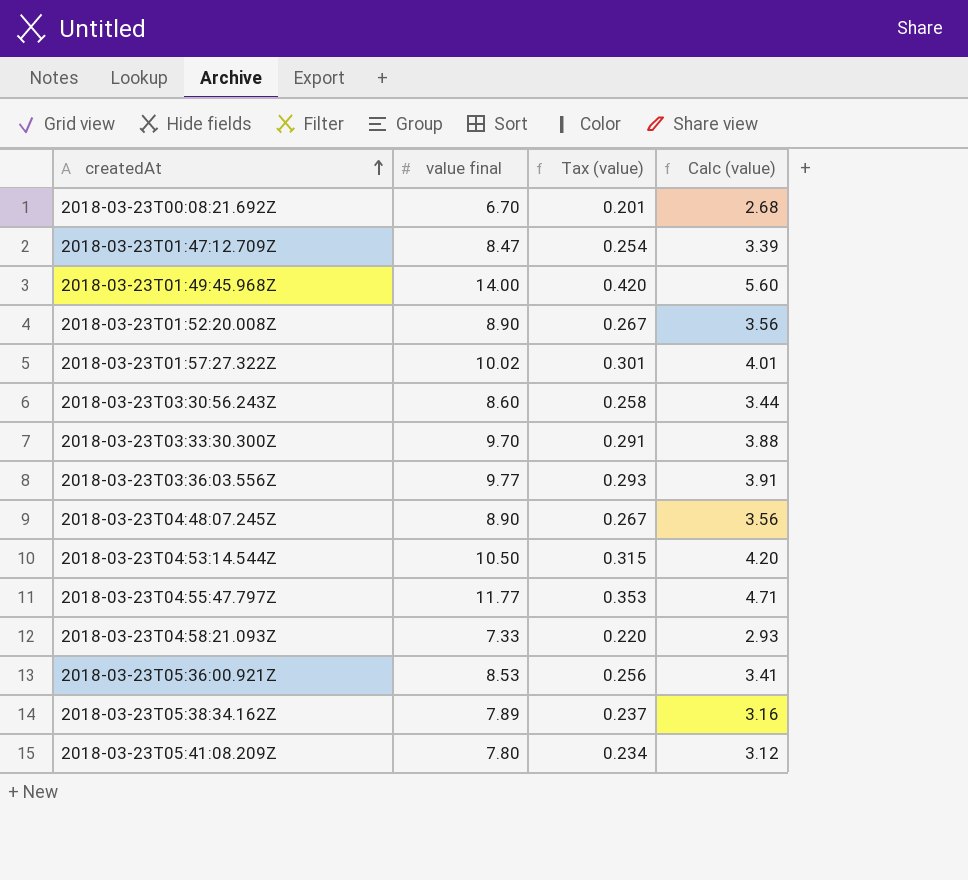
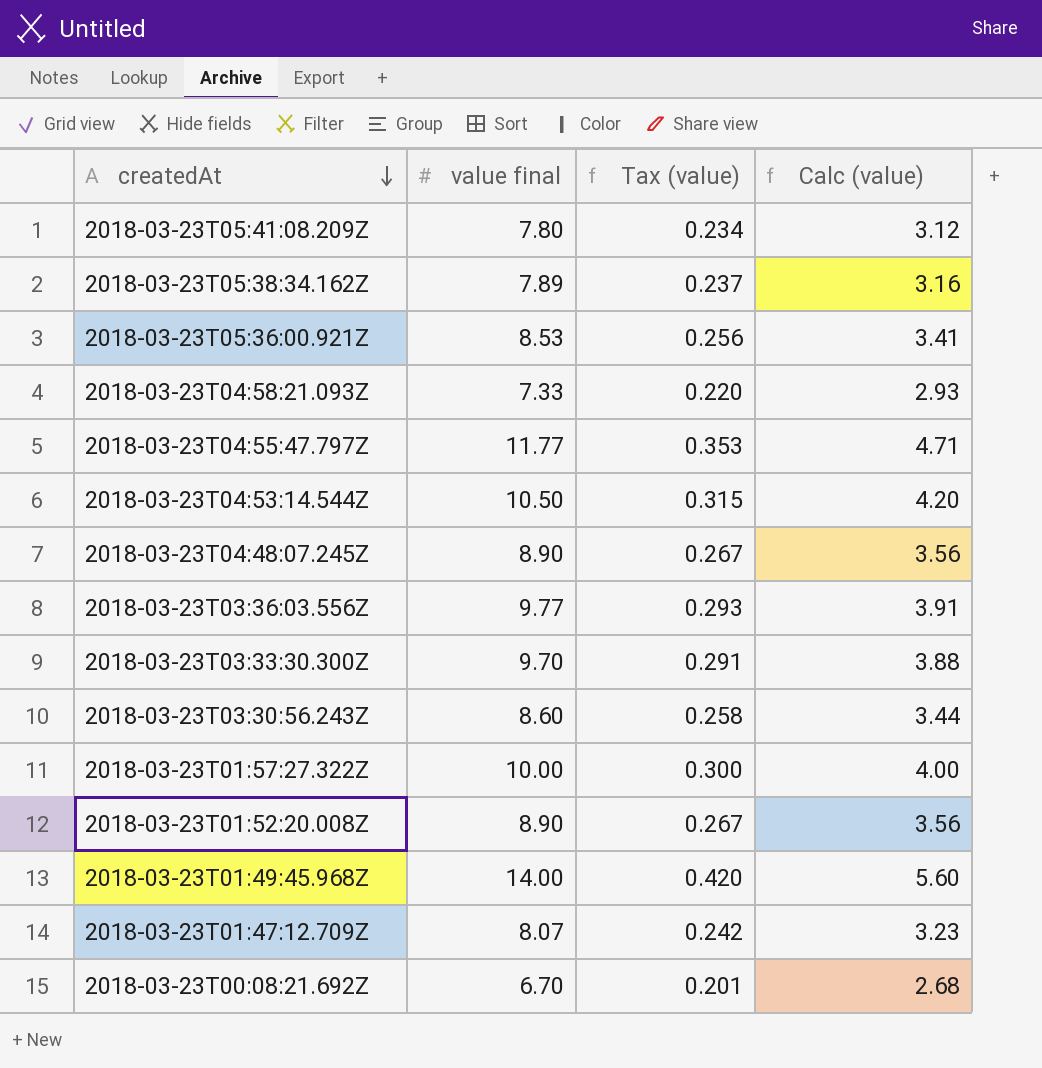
row order: createdAt ascending -> createdAt descending
2018-03-23T01:57:27.322Z | value final: 10.02 -> 10.00
2018-03-23T01:57:27.322Z | Tax (value): 0.301 -> 0.300
2018-03-23T01:57:27.322Z | Calc (value): 4.01 -> 4.00
2018-03-23T01:47:12.709Z | value final: 8.47 -> 8.07
2018-03-23T01:47:12.709Z | Tax (value): 0.254 -> 0.242
2018-03-23T01:47:12.709Z | Calc (value): 3.39 -> 3.23

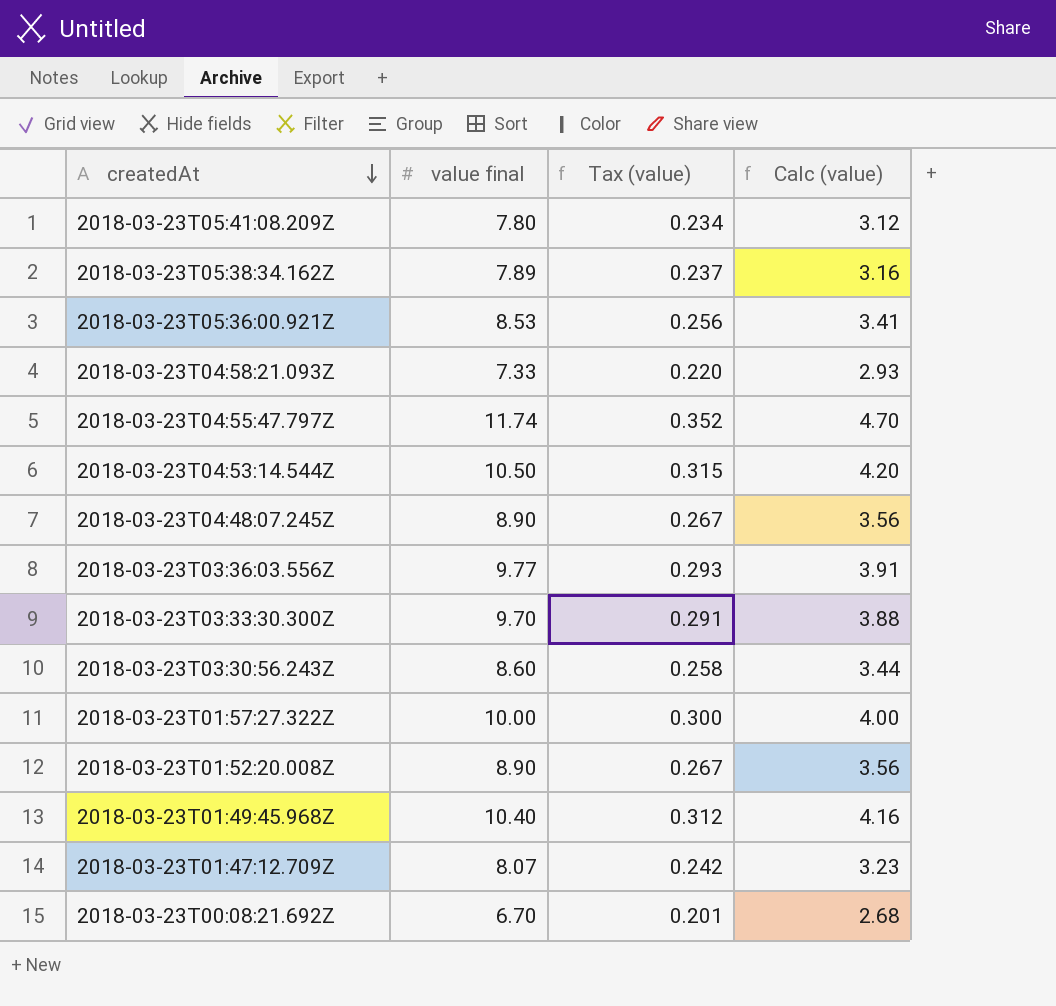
2018-03-23T04:55:47.797Z | value final: 11.77 -> 11.74
2018-03-23T04:55:47.797Z | Tax (value): 0.353 -> 0.352
2018-03-23T04:55:47.797Z | Calc (value): 4.71 -> 4.70
2018-03-23T01:49:45.968Z | value final: 14.00 -> 10.40
2018-03-23T01:49:45.968Z | Tax (value): 0.420 -> 0.312
2018-03-23T01:49:45.968Z | Calc (value): 5.60 -> 4.16

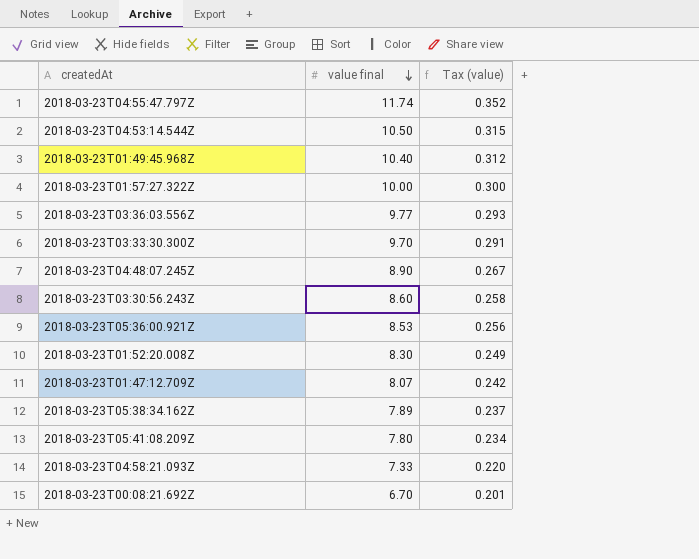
row order: createdAt descending -> value final descending
column Calc (value) | formula: [value final] * 0.4 -> none
2018-03-23T01:52:20.008Z | value final: 8.90 -> 8.30
2018-03-23T01:52:20.008Z | Tax (value): 0.267 -> 0.249

